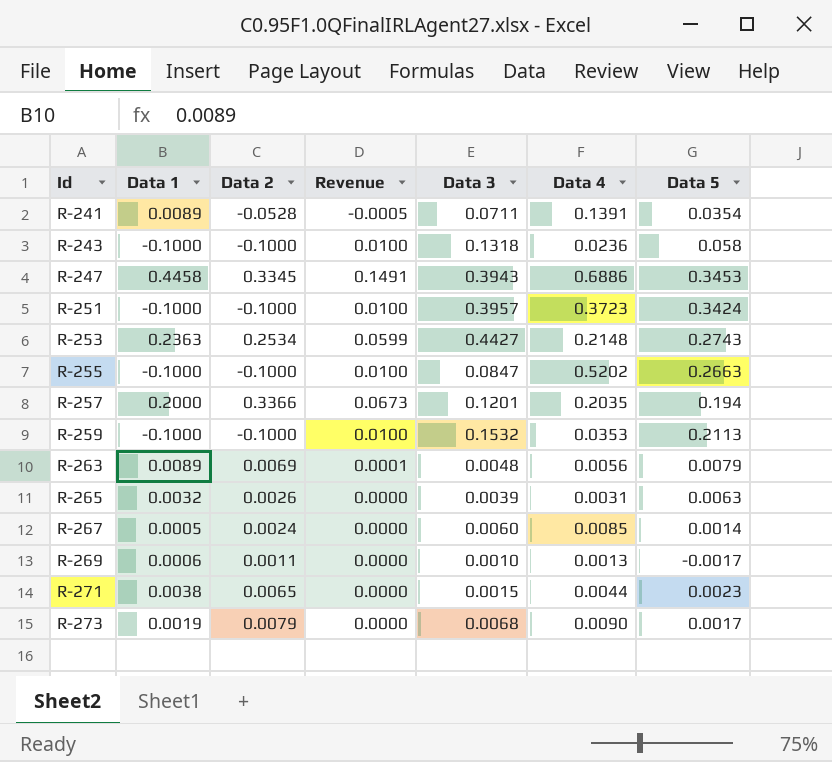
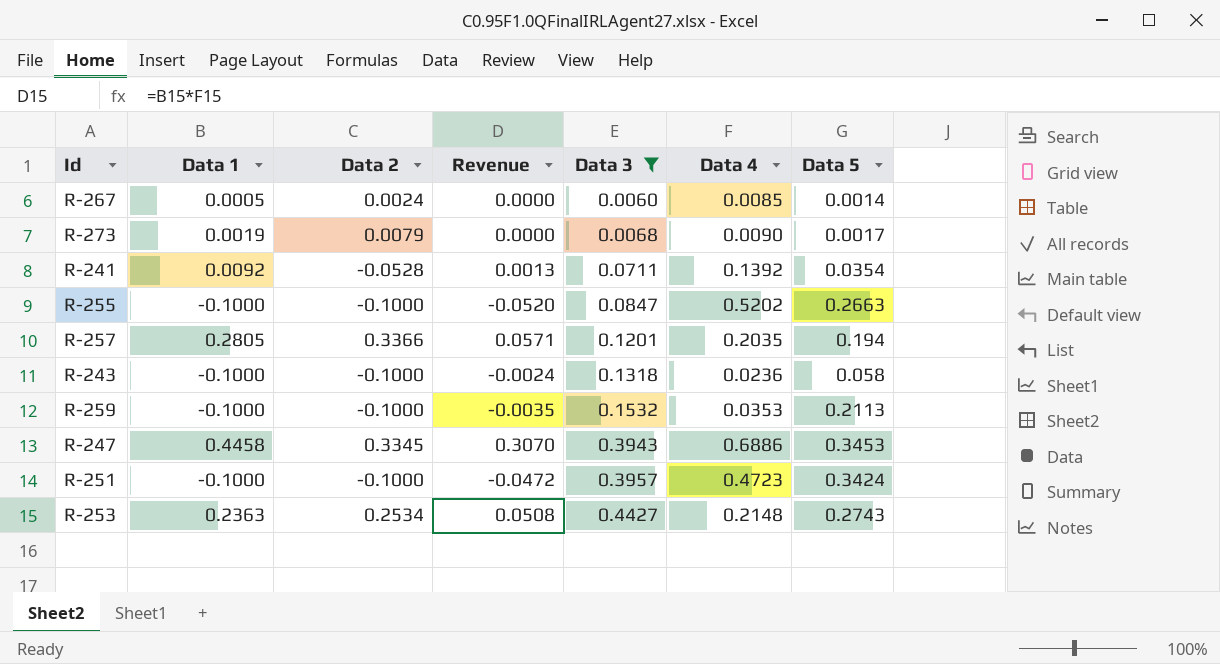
filter: none -> Data 3 >= 0.0060
row order: Id ascending -> Data 3 ascending
column Revenue | formula: [Data 1] * [Data 2] -> [Data 1] * [Data 4]
R-241 | Data 1: 0.0089 -> 0.0092
R-241 | Data 4: 0.1391 -> 0.1392
R-257 | Data 1: 0.2000 -> 0.2805
R-251 | Data 4: 0.3723 -> 0.4723

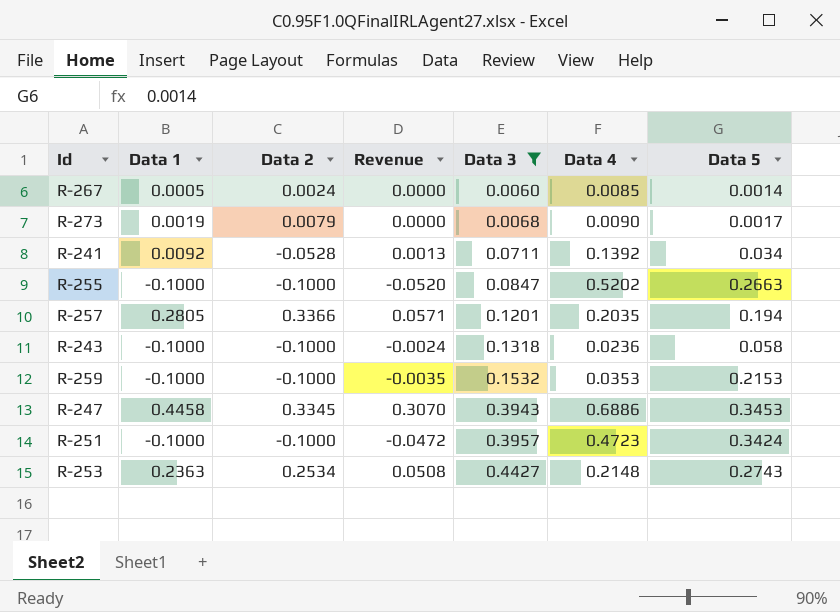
R-241 | Data 5: 0.0354 -> 0.034
R-259 | Data 5: 0.2113 -> 0.2153

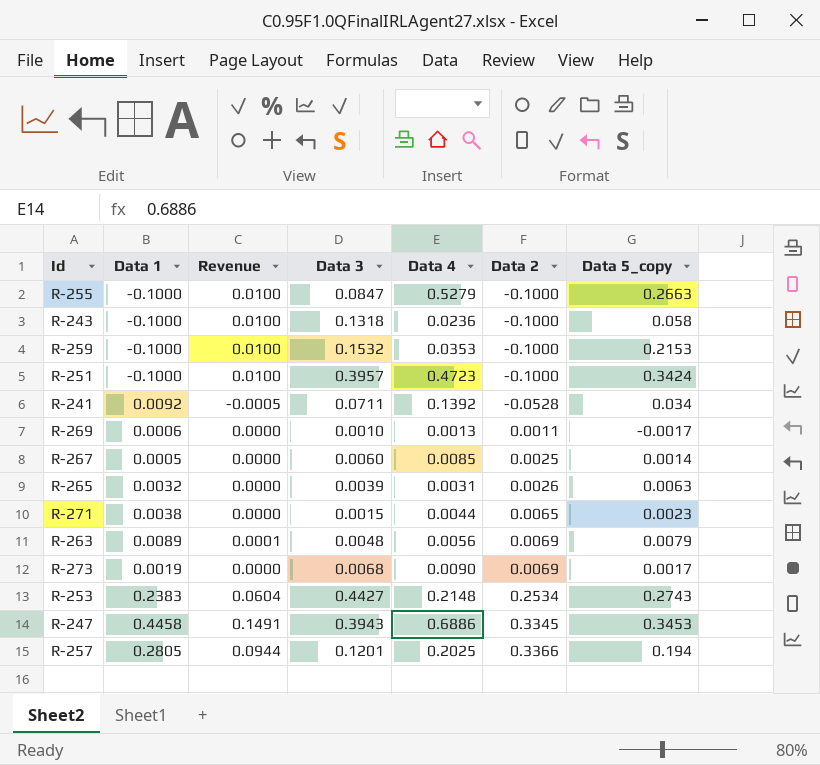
filter: Data 3 >= 0.0060 -> none
row order: Data 3 ascending -> Data 2 ascending
column Revenue | formula: [Data 1] * [Data 4] -> [Data 1] * [Data 2]
column Data 2 | position: 3 -> 6
column name: Data 5 -> Data 5_copy
R-255 | Data 4: 0.5202 -> 0.5279
R-267 | Data 2: 0.0024 -> 0.0025
R-273 | Data 2: 0.0079 -> 0.0069
R-253 | Data 1: 0.2363 -> 0.2383
R-257 | Data 4: 0.2035 -> 0.2025

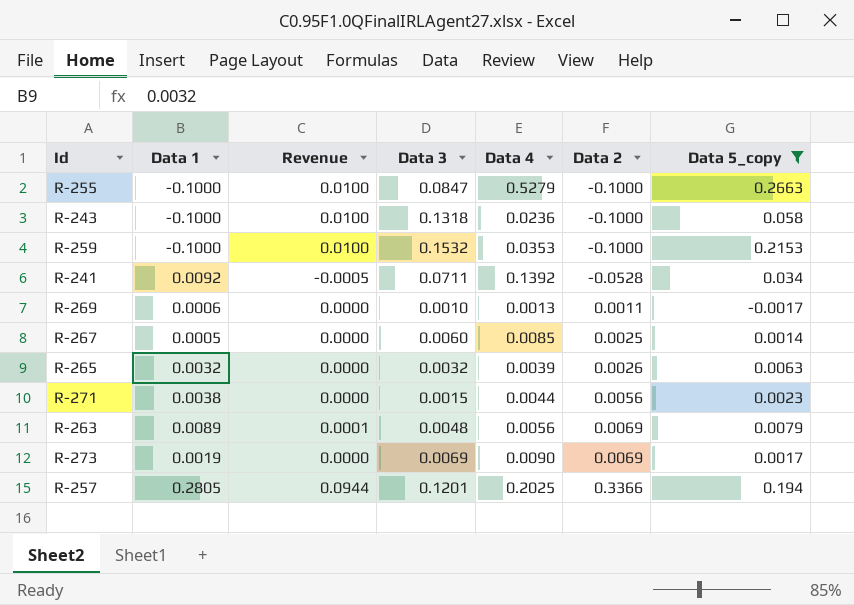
filter: none -> Data 5_copy <= 0.2663
R-265 | Data 3: 0.0039 -> 0.0032
R-265 | Data 4: 0.0031 -> 0.0039
R-271 | Data 2: 0.0065 -> 0.0056
R-273 | Data 3: 0.0068 -> 0.0069

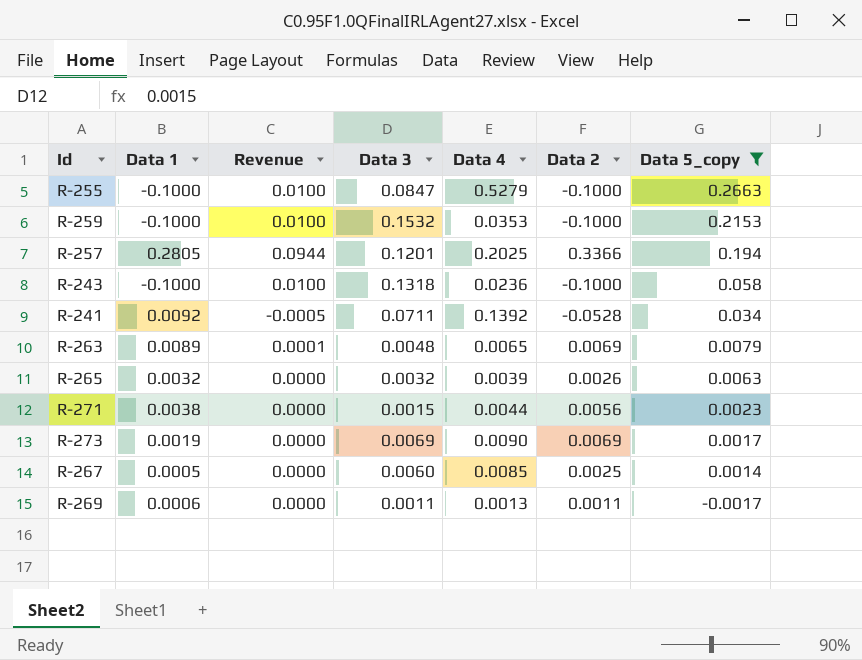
row order: Data 2 ascending -> Data 5_copy descending
R-263 | Data 4: 0.0056 -> 0.0065
R-269 | Data 3: 0.0010 -> 0.0011

